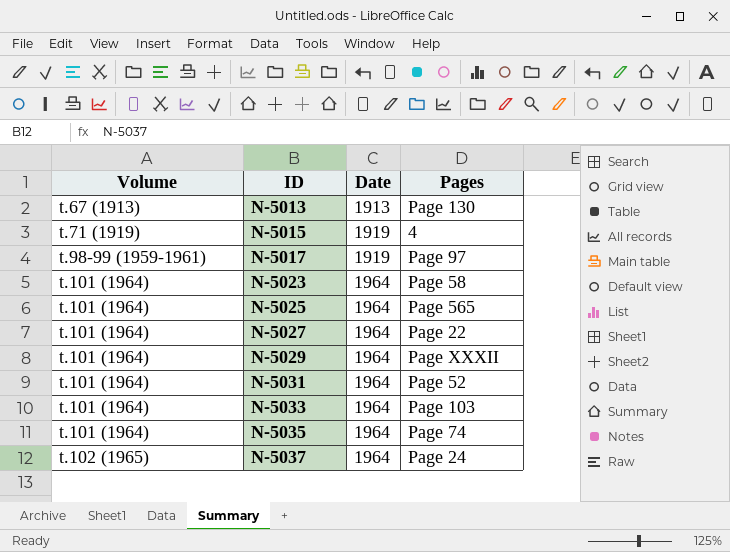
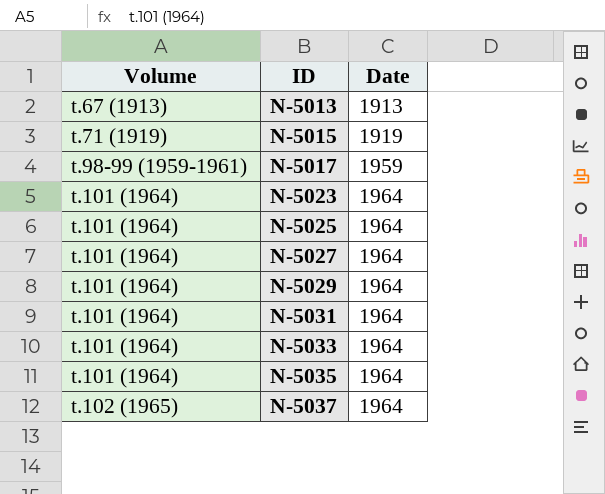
column Pages | position: 4 -> none
N-5017 | Date: 1919 -> 1959

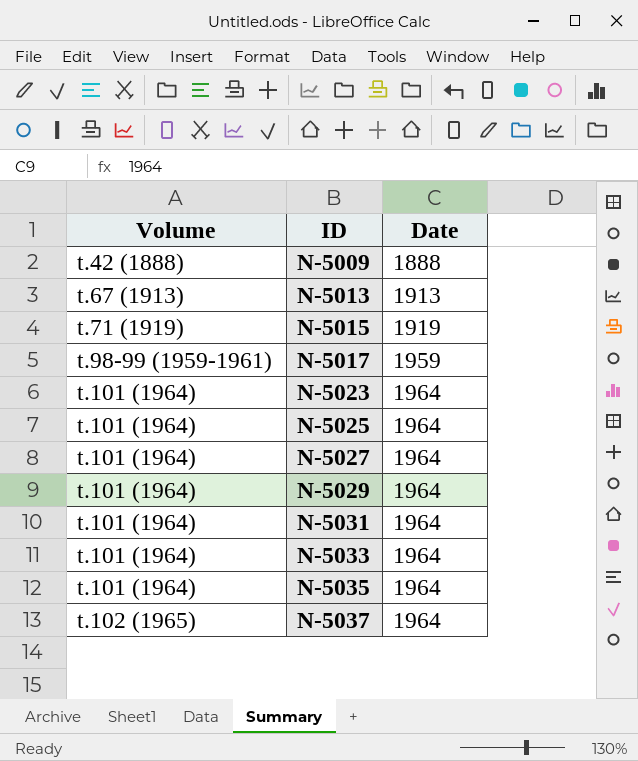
row N-5009: none -> t.42 (1888) | 1888

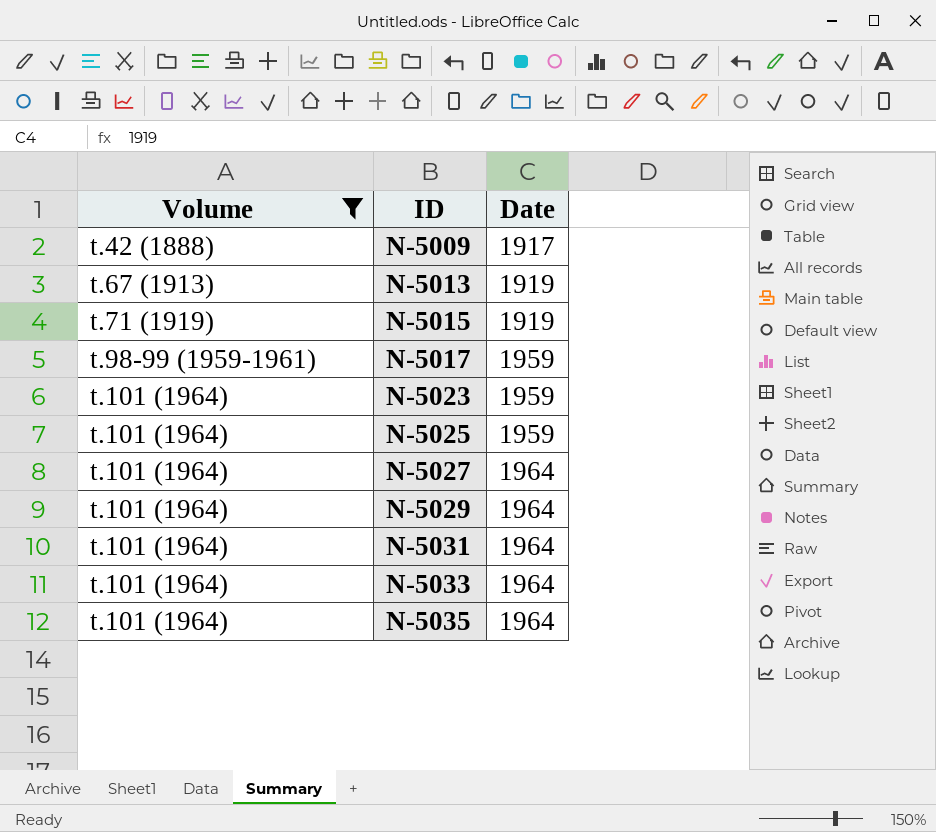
filter: none -> Volume != t.102 (1965)
N-5009 | Date: 1888 -> 1917
N-5013 | Date: 1913 -> 1919
N-5023 | Date: 1964 -> 1959
N-5025 | Date: 1964 -> 1959

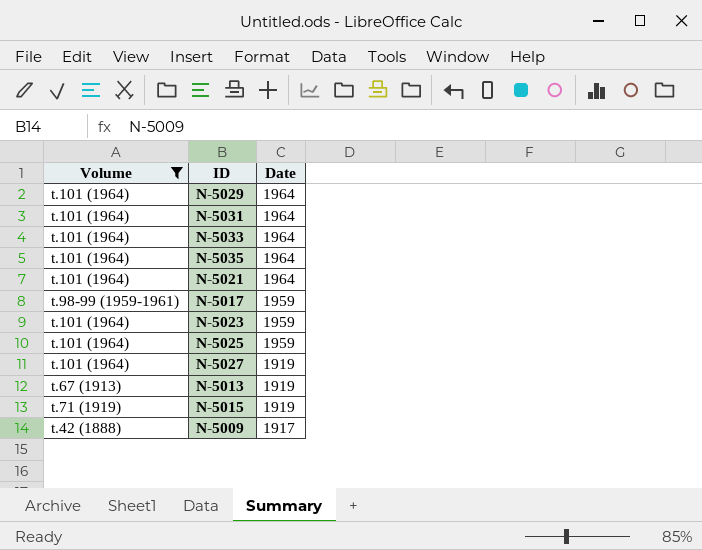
row order: Volume ascending -> Date descending
row N-5021: none -> t.101 (1964) | 1964
N-5027 | Date: 1964 -> 1919

